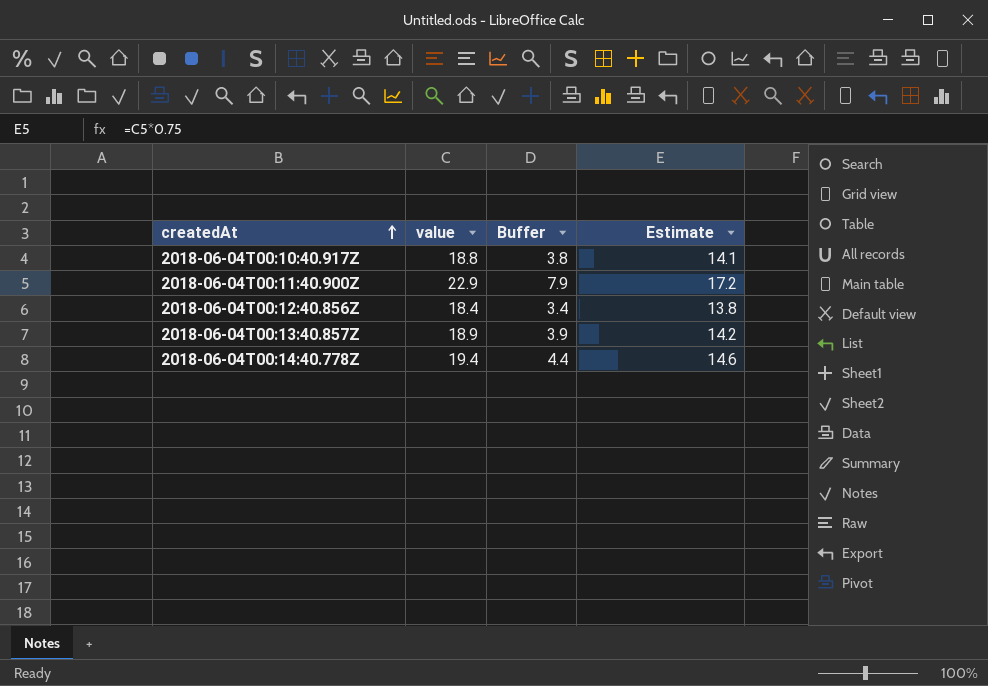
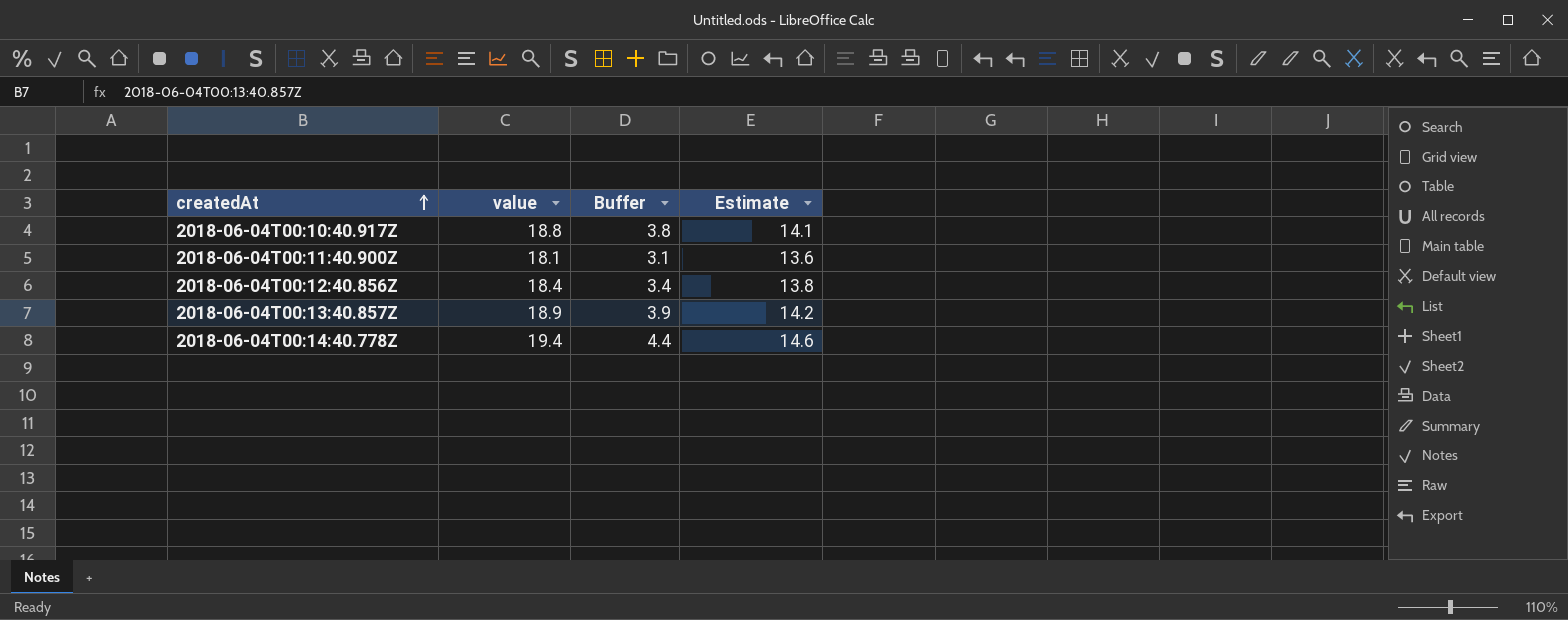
2018-06-04T00:11:40.900Z | value: 22.9 -> 18.1
2018-06-04T00:11:40.900Z | Buffer: 7.9 -> 3.1
2018-06-04T00:11:40.900Z | Estimate: 17.2 -> 13.6

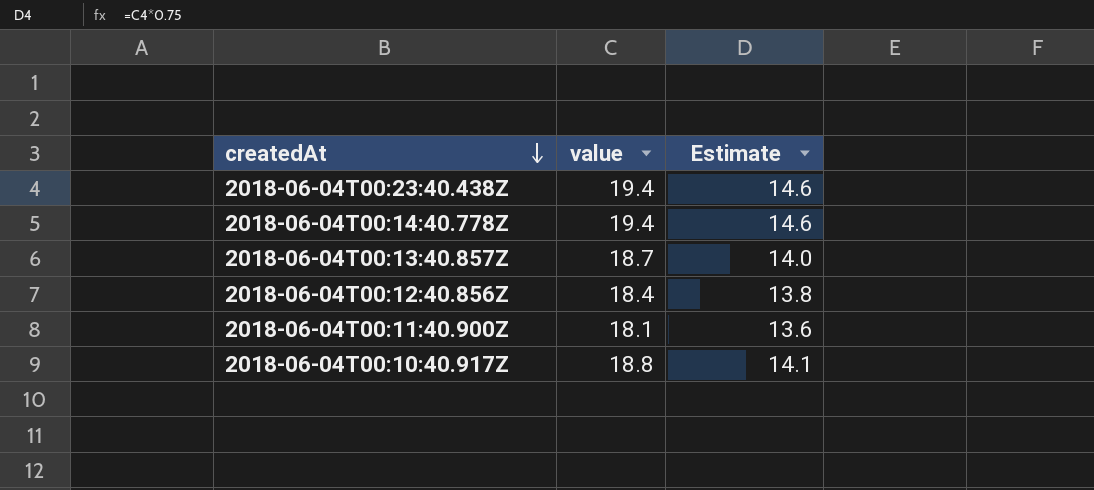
row order: createdAt ascending -> createdAt descending
column Buffer | formula: [value] - 15 -> none
row 2018-06-04T00:23:40.438Z: none -> 19.4 | 14.6
2018-06-04T00:13:40.857Z | value: 18.9 -> 18.7
2018-06-04T00:13:40.857Z | Estimate: 14.2 -> 14.0

